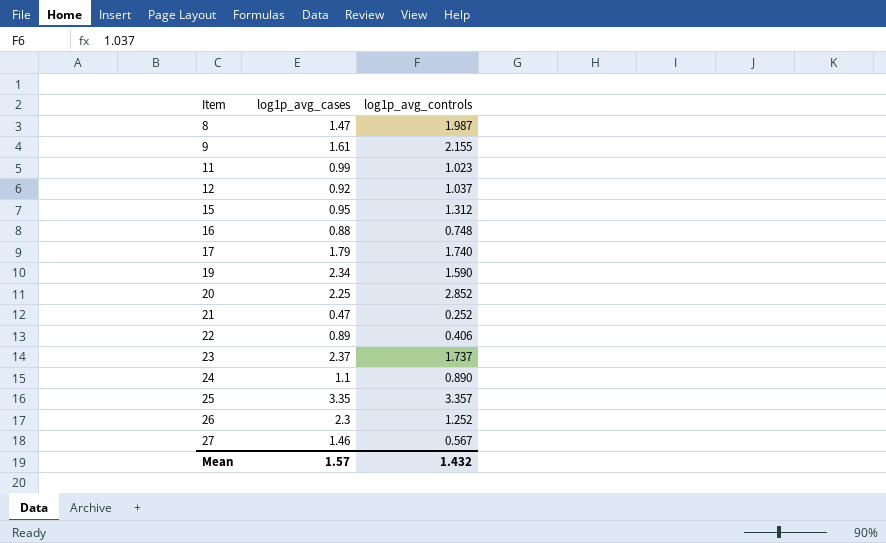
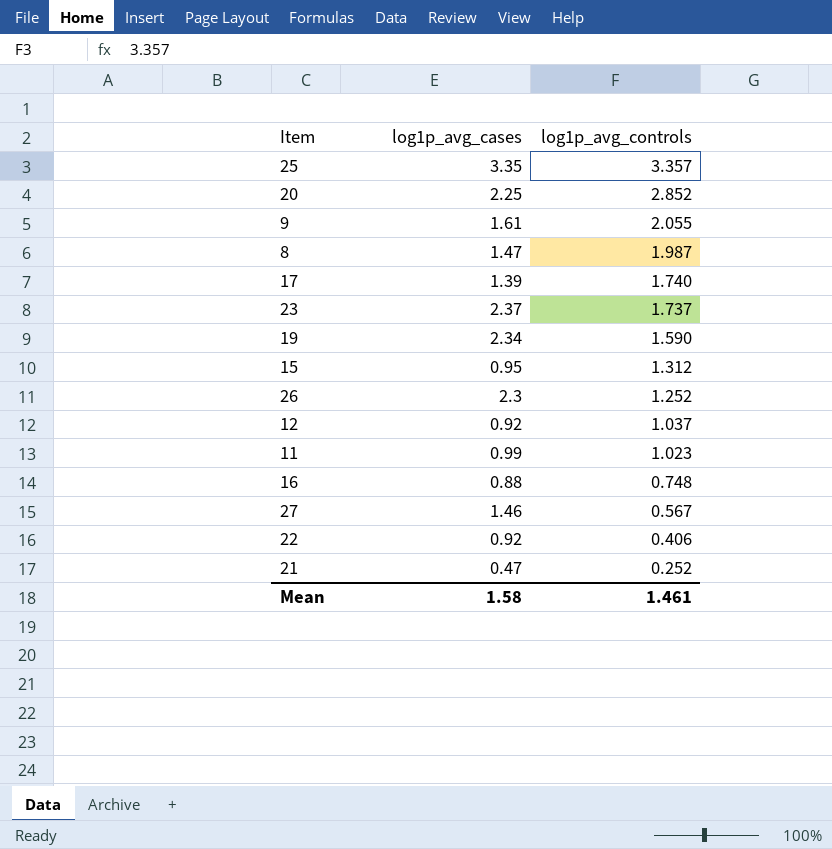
row order: Item ascending -> log1p_avg_controls descending
row 24: 1.1 | 0.890 -> none
9 | log1p_avg_controls: 2.155 -> 2.055
17 | log1p_avg_cases: 1.79 -> 1.39
22 | log1p_avg_cases: 0.89 -> 0.92
Mean | log1p_avg_cases: 1.57 -> 1.58
Mean | log1p_avg_controls: 1.432 -> 1.461

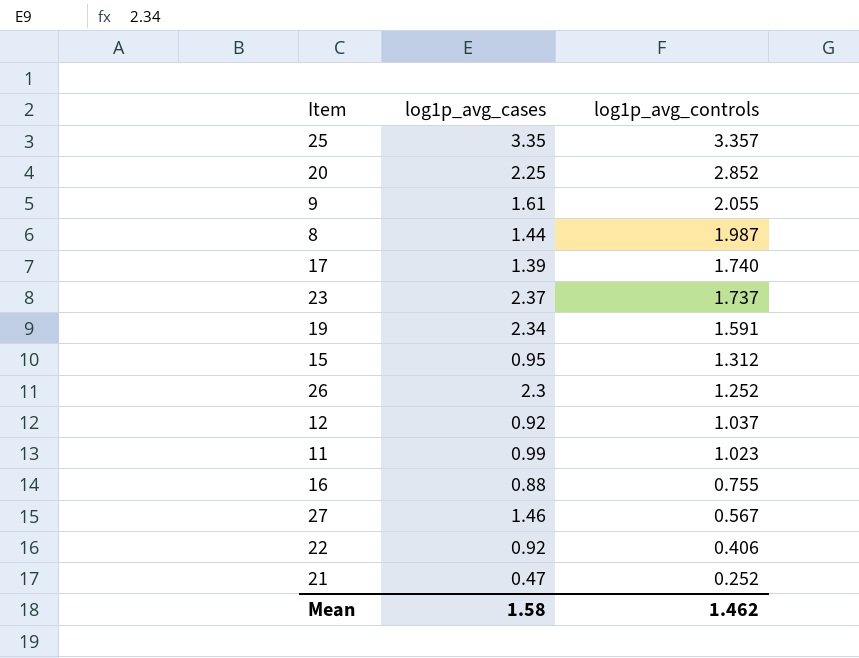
8 | log1p_avg_cases: 1.47 -> 1.44
19 | log1p_avg_controls: 1.590 -> 1.591
16 | log1p_avg_controls: 0.748 -> 0.755
Mean | log1p_avg_controls: 1.461 -> 1.462

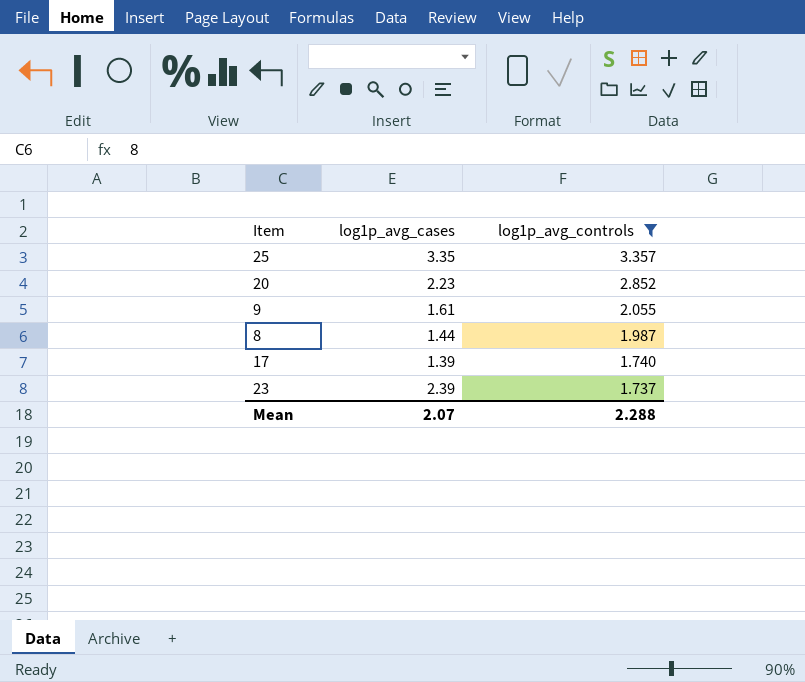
filter: none -> log1p_avg_controls >= 1.737
20 | log1p_avg_cases: 2.25 -> 2.23
23 | log1p_avg_cases: 2.37 -> 2.39
Mean | log1p_avg_cases: 1.58 -> 2.07
Mean | log1p_avg_controls: 1.462 -> 2.288

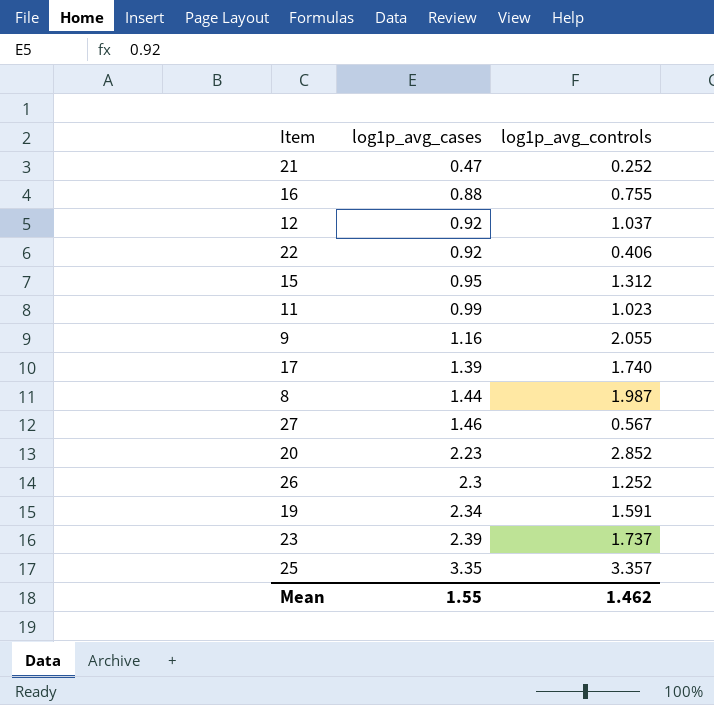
filter: log1p_avg_controls >= 1.737 -> none
row order: log1p_avg_controls descending -> log1p_avg_cases ascending
9 | log1p_avg_cases: 1.61 -> 1.16
Mean | log1p_avg_cases: 2.07 -> 1.55
Mean | log1p_avg_controls: 2.288 -> 1.462

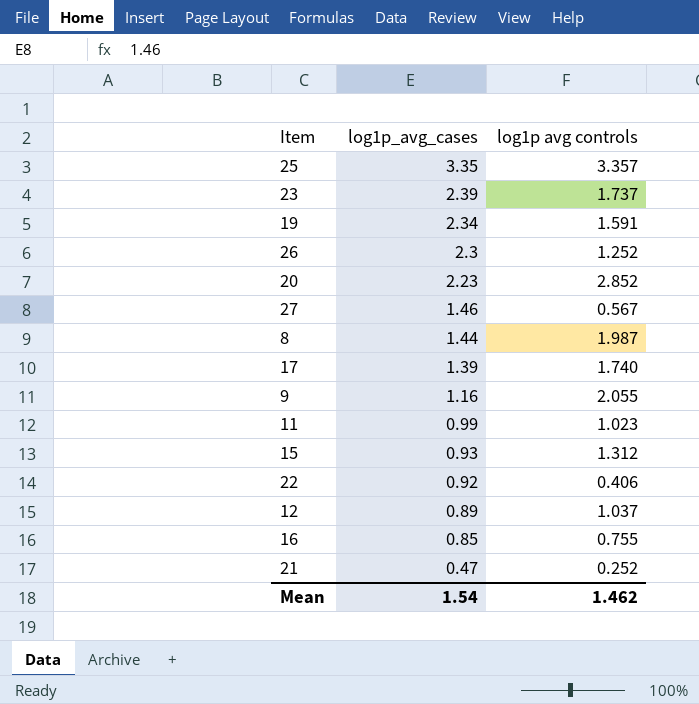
row order: log1p_avg_cases ascending -> log1p_avg_cases descending
column name: log1p_avg_controls -> log1p avg controls
15 | log1p_avg_cases: 0.95 -> 0.93
12 | log1p_avg_cases: 0.92 -> 0.89
16 | log1p_avg_cases: 0.88 -> 0.85
Mean | log1p_avg_cases: 1.55 -> 1.54

